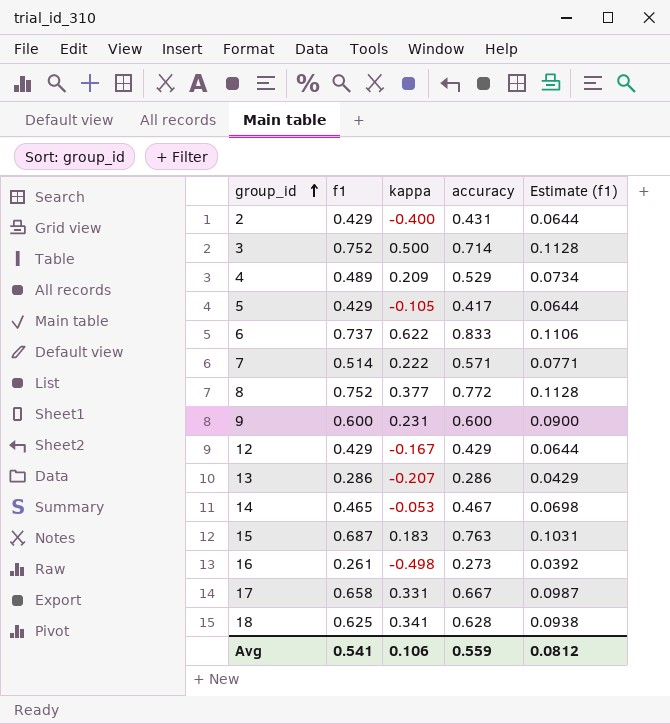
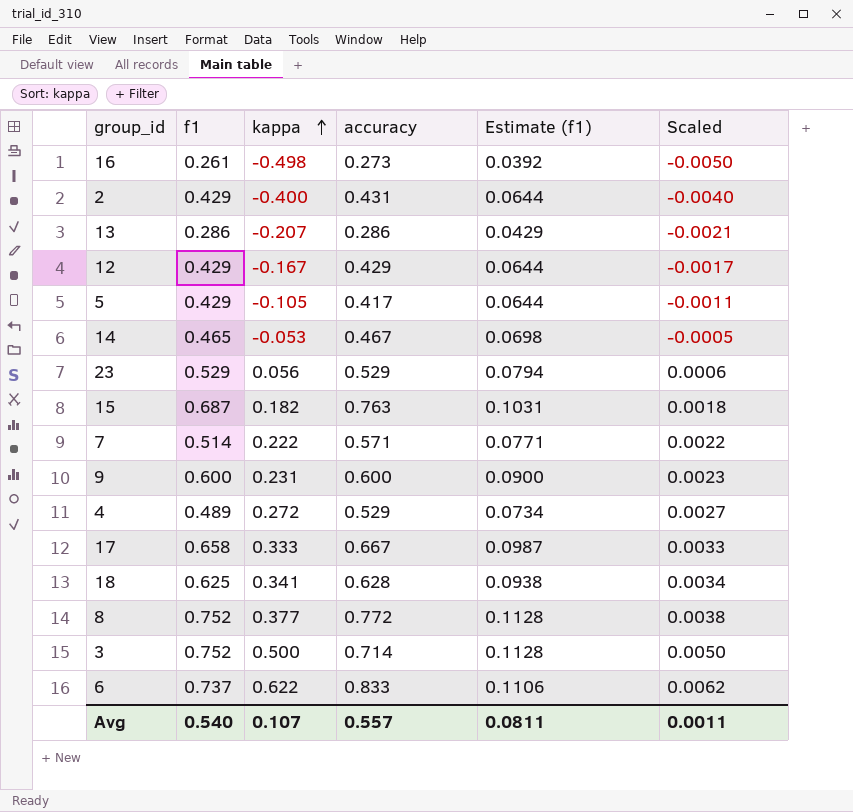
row order: group_id ascending -> kappa ascending
column Scaled | formula: none -> [kappa] * 0.01
row 23: none -> 0.529 | 0.056 | 0.529 | 0.0794 | 0.0006
15 | kappa: 0.183 -> 0.182
4 | kappa: 0.209 -> 0.272
17 | kappa: 0.331 -> 0.333
Avg | f1: 0.541 -> 0.540
Avg | kappa: 0.106 -> 0.107
Avg | accuracy: 0.559 -> 0.557
Avg | Estimate (f1): 0.0812 -> 0.0811

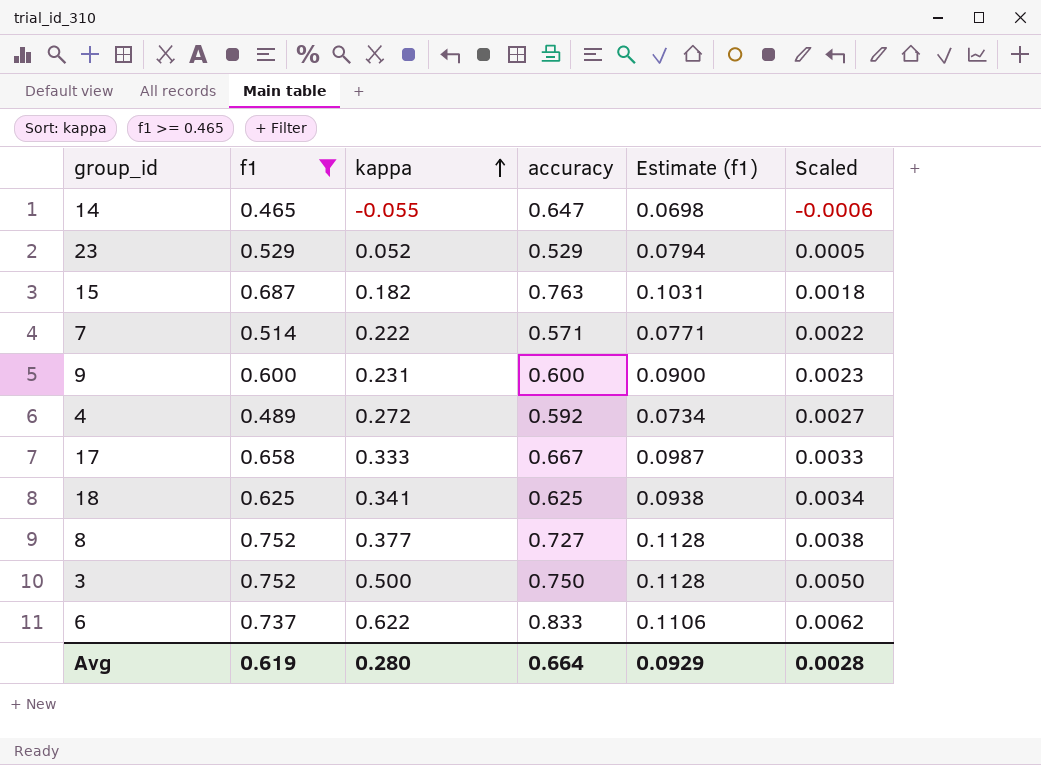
filter: none -> f1 >= 0.465
14 | kappa: -0.053 -> -0.055
14 | accuracy: 0.467 -> 0.647
14 | Scaled: -0.0005 -> -0.0006
23 | kappa: 0.056 -> 0.052
23 | Scaled: 0.0006 -> 0.0005
4 | accuracy: 0.529 -> 0.592
18 | accuracy: 0.628 -> 0.625
8 | accuracy: 0.772 -> 0.727
3 | accuracy: 0.714 -> 0.750
Avg | f1: 0.540 -> 0.619
Avg | kappa: 0.107 -> 0.280
Avg | accuracy: 0.557 -> 0.664
Avg | Estimate (f1): 0.0811 -> 0.0929
Avg | Scaled: 0.0011 -> 0.0028

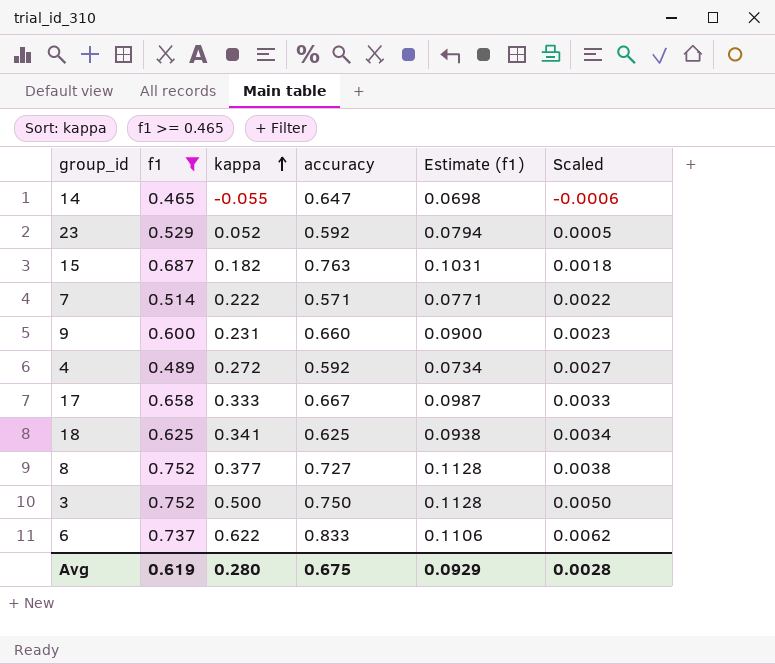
23 | accuracy: 0.529 -> 0.592
9 | accuracy: 0.600 -> 0.660
Avg | accuracy: 0.664 -> 0.675

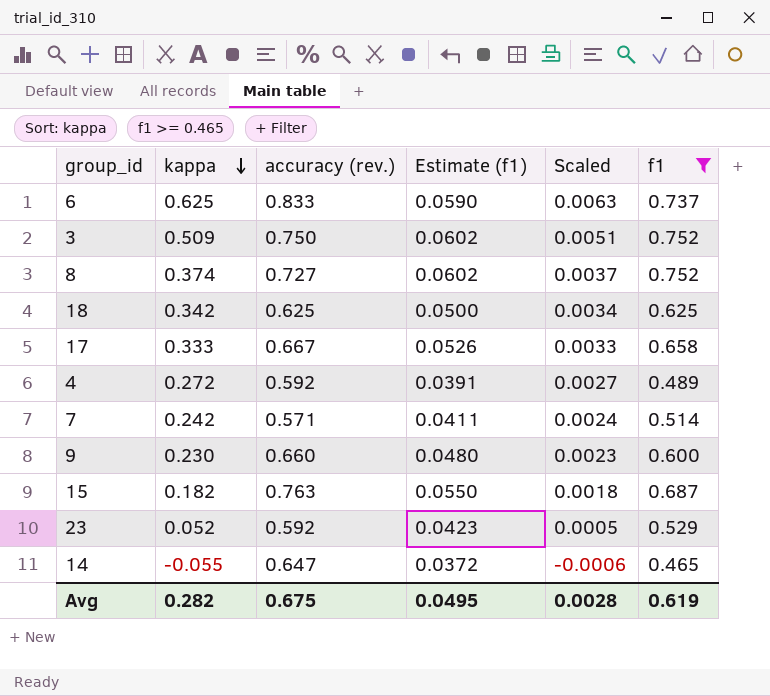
row order: kappa ascending -> kappa descending
column name: accuracy -> accuracy (rev.)
column Estimate (f1) | formula: [f1] * 0.15 -> [f1] * 0.08
column f1 | position: 2 -> 6
6 | kappa: 0.622 -> 0.625
6 | Scaled: 0.0062 -> 0.0063
3 | kappa: 0.500 -> 0.509
3 | Scaled: 0.0050 -> 0.0051
8 | kappa: 0.377 -> 0.374
8 | Scaled: 0.0038 -> 0.0037
18 | kappa: 0.341 -> 0.342
7 | kappa: 0.222 -> 0.242
7 | Scaled: 0.0022 -> 0.0024
9 | kappa: 0.231 -> 0.230
Avg | kappa: 0.280 -> 0.282
Avg | Estimate (f1): 0.0929 -> 0.0495

